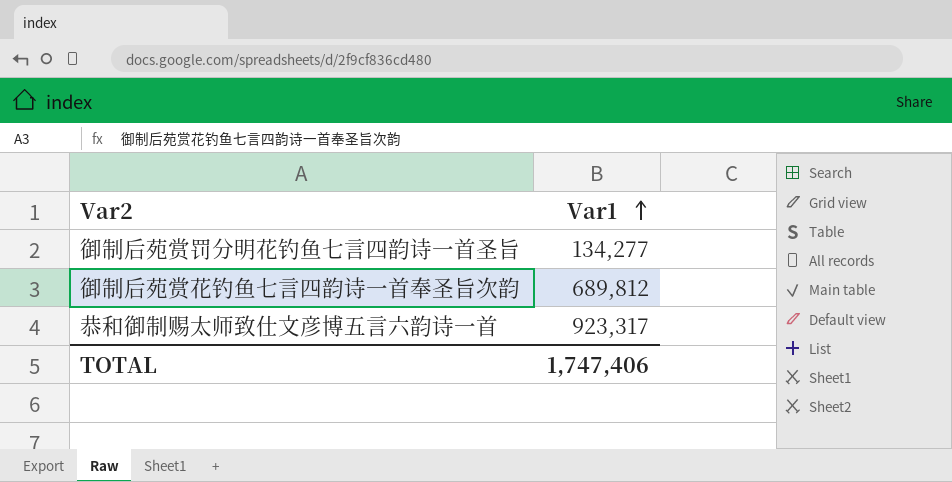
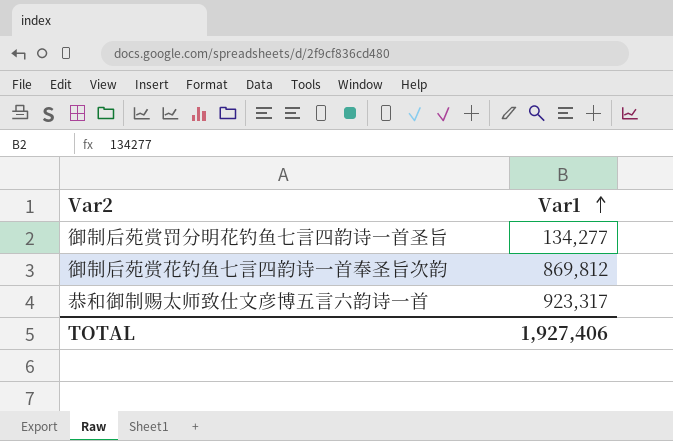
御制后苑赏花钓鱼七言四韵诗一首奉圣旨次韵 | Var1: 689,812 -> 869,812
TOTAL | Var1: 1,747,406 -> 1,927,406

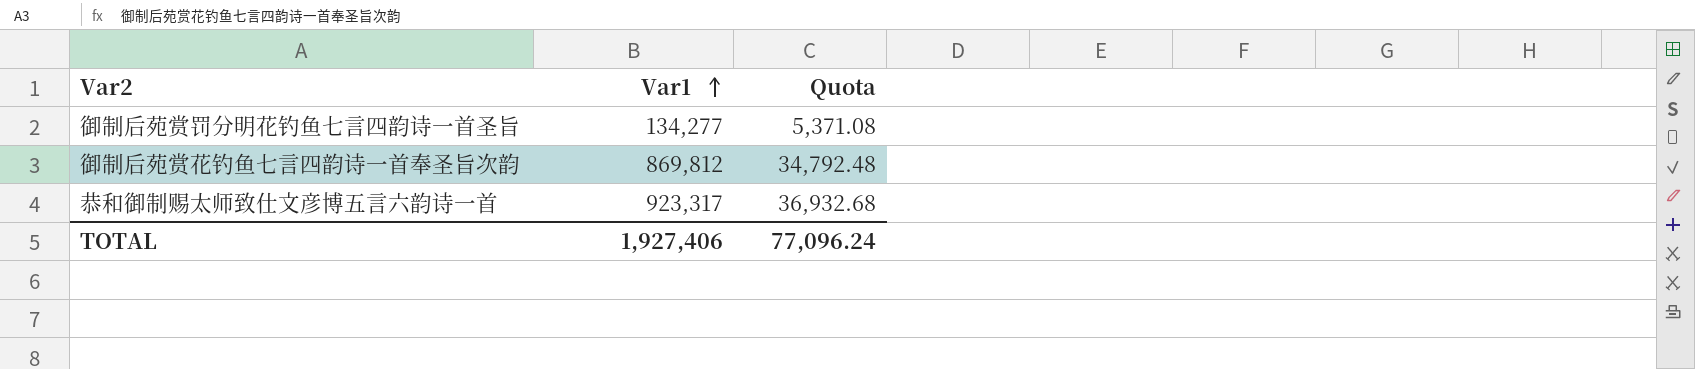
column Quota | formula: none -> [Var1] * 0.04

